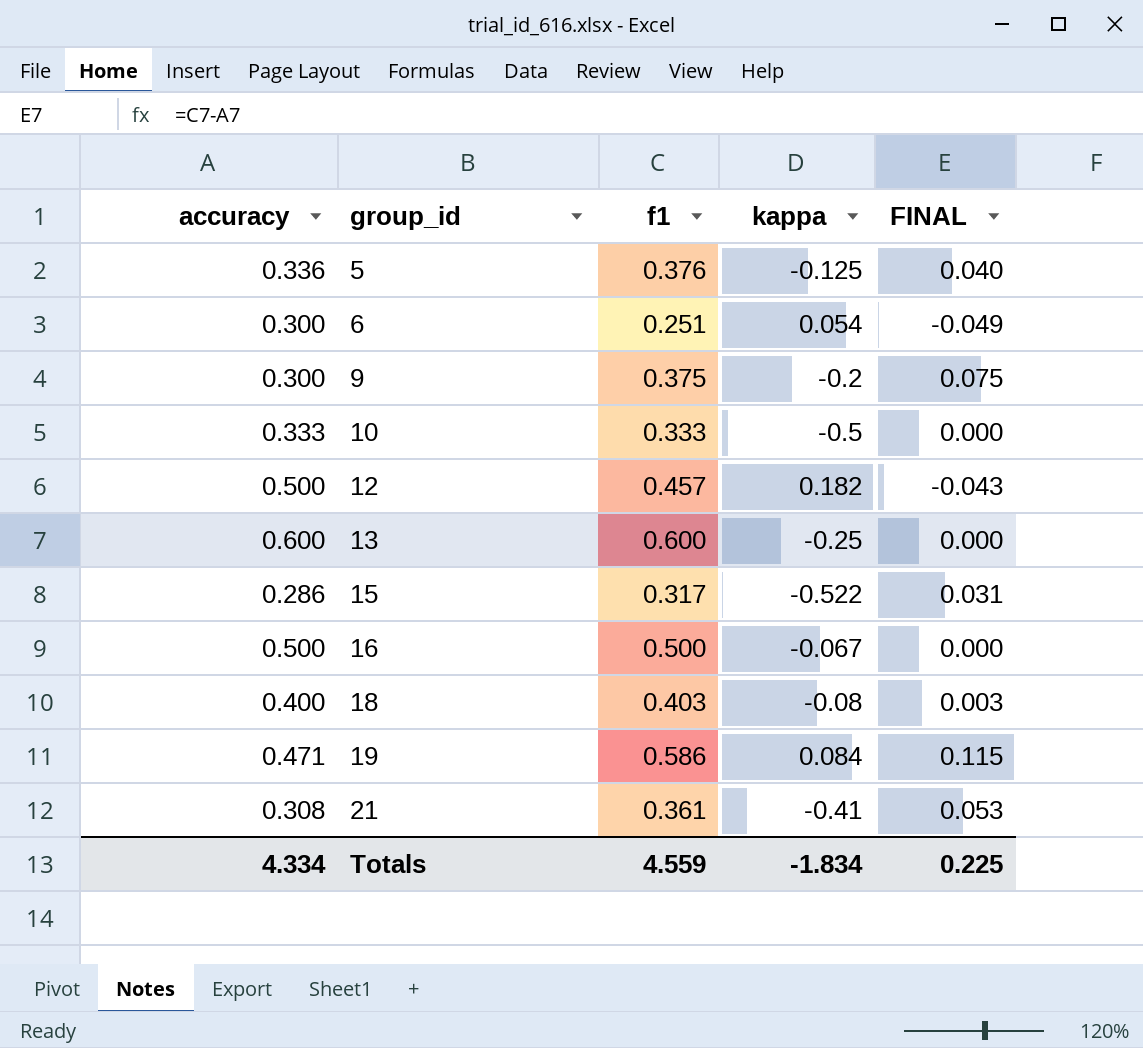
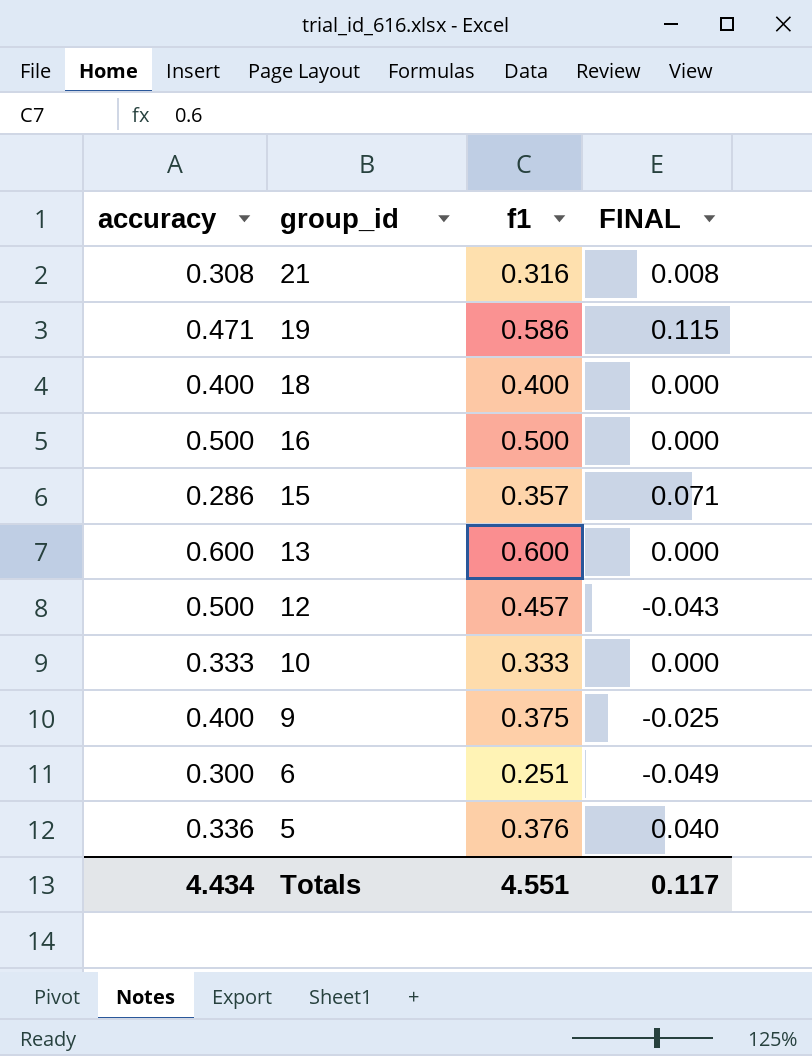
row order: group_id ascending -> group_id descending
column kappa | position: 4 -> none
21 | f1: 0.361 -> 0.316
21 | FINAL: 0.053 -> 0.008
18 | f1: 0.403 -> 0.400
18 | FINAL: 0.003 -> 0.000
15 | f1: 0.317 -> 0.357
15 | FINAL: 0.031 -> 0.071
9 | accuracy: 0.300 -> 0.400
9 | FINAL: 0.075 -> -0.025
Totals | accuracy: 4.334 -> 4.434
Totals | f1: 4.559 -> 4.551
Totals | FINAL: 0.225 -> 0.117

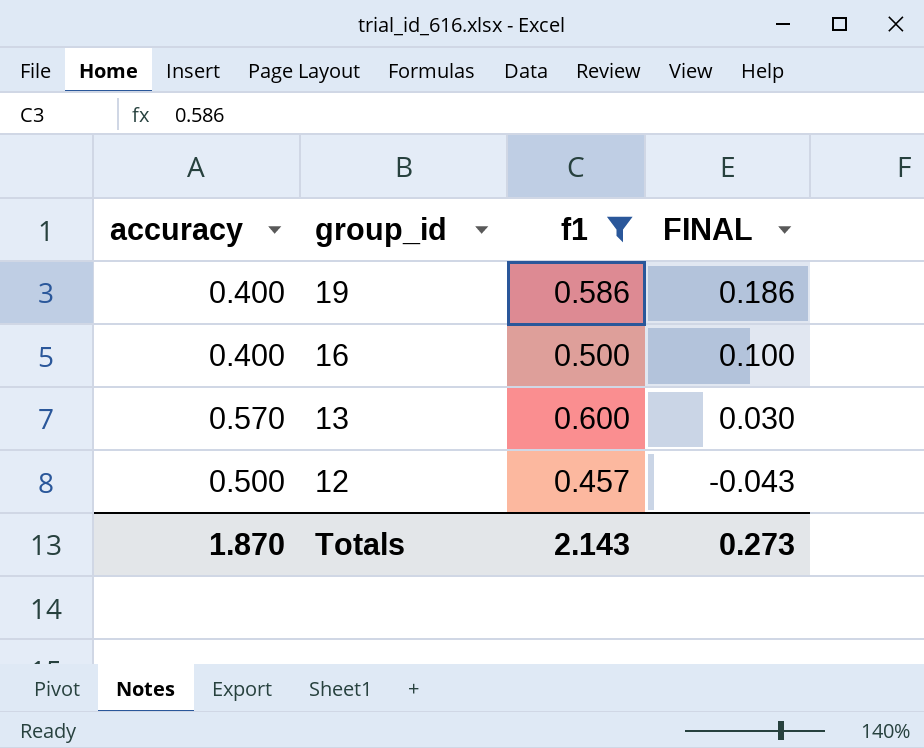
filter: none -> f1 >= 0.457
19 | accuracy: 0.471 -> 0.400
19 | FINAL: 0.115 -> 0.186
16 | accuracy: 0.500 -> 0.400
16 | FINAL: 0.000 -> 0.100
13 | accuracy: 0.600 -> 0.570
13 | FINAL: 0.000 -> 0.030
Totals | accuracy: 4.434 -> 1.870
Totals | f1: 4.551 -> 2.143
Totals | FINAL: 0.117 -> 0.273

